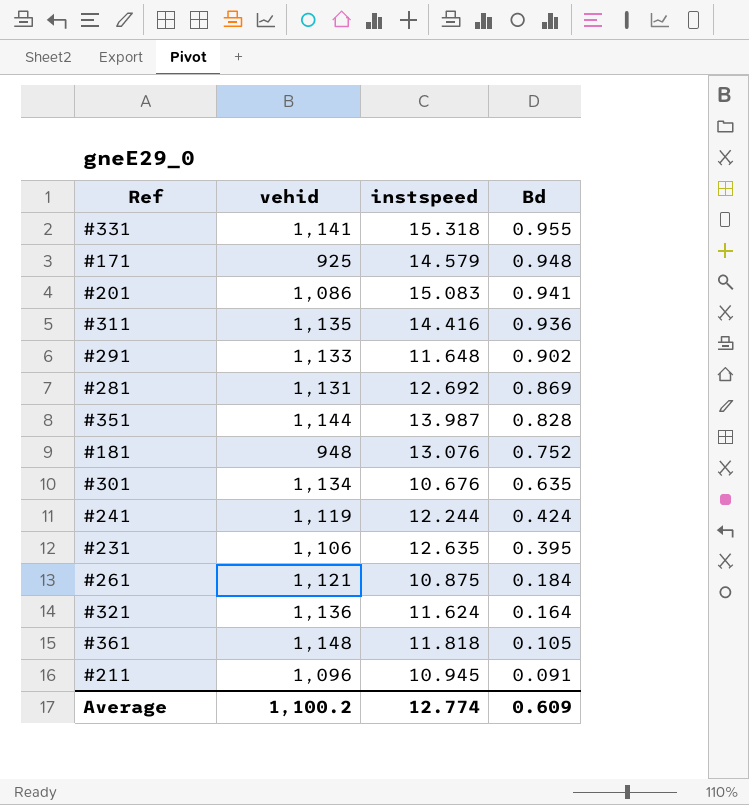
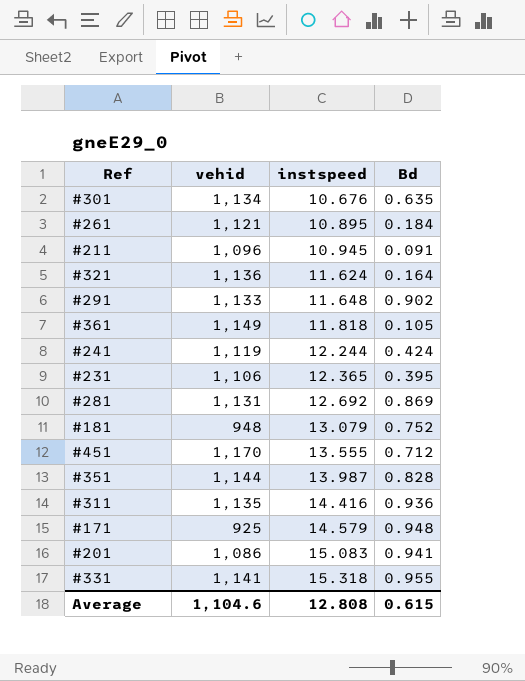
row order: Bd descending -> instspeed ascending
#261 | instspeed: 10.875 -> 10.895
#361 | vehid: 1,148 -> 1,149
#231 | instspeed: 12.635 -> 12.365
#181 | instspeed: 13.076 -> 13.079
row #451: none -> 1,170 | 13.555 | 0.712
Average | vehid: 1,100.2 -> 1,104.6
Average | instspeed: 12.774 -> 12.808
Average | Bd: 0.609 -> 0.615

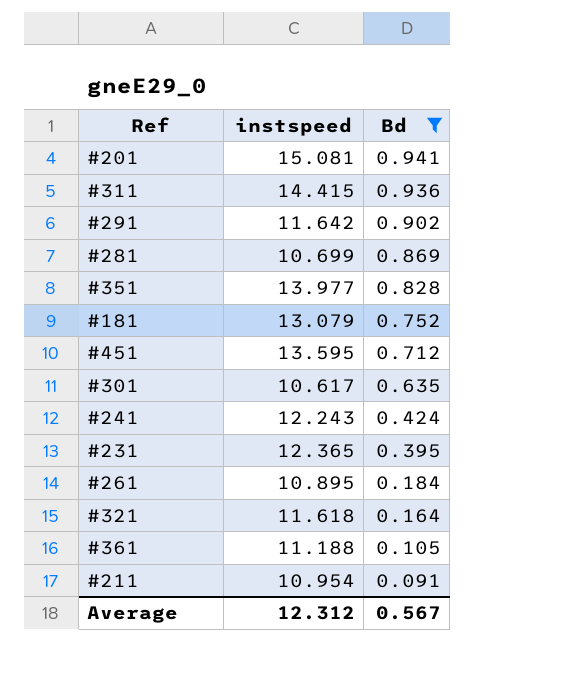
filter: none -> Bd <= 0.941
row order: instspeed ascending -> Bd descending
column vehid | position: 2 -> none
#201 | instspeed: 15.083 -> 15.081
#311 | instspeed: 14.416 -> 14.415
#291 | instspeed: 11.648 -> 11.642
#281 | instspeed: 12.692 -> 10.699
#351 | instspeed: 13.987 -> 13.977
#451 | instspeed: 13.555 -> 13.595
#301 | instspeed: 10.676 -> 10.617
#241 | instspeed: 12.244 -> 12.243
#321 | instspeed: 11.624 -> 11.618
#361 | instspeed: 11.818 -> 11.188
#211 | instspeed: 10.945 -> 10.954
Average | instspeed: 12.808 -> 12.312
Average | Bd: 0.615 -> 0.567

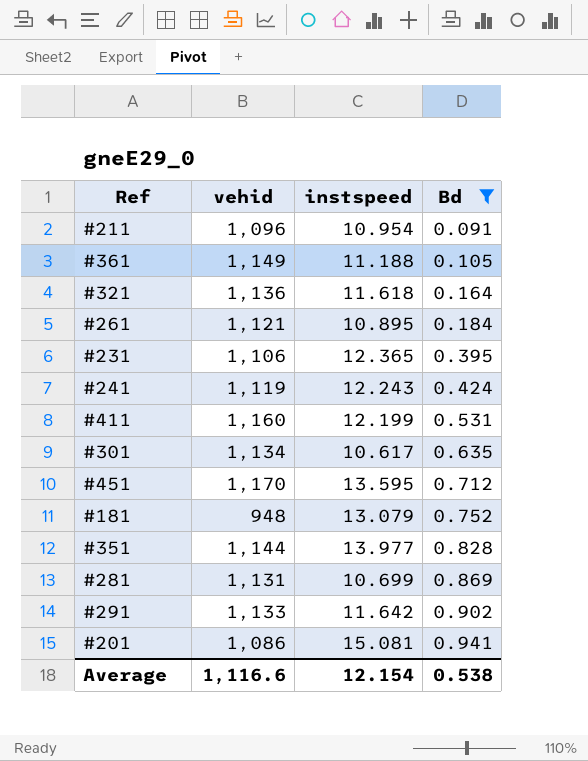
row order: Bd descending -> Bd ascending
column vehid | position: none -> 2
row #311: 14.415 | 0.936 -> none
row #411: none -> 1,160 | 12.199 | 0.531
Average | instspeed: 12.312 -> 12.154
Average | Bd: 0.567 -> 0.538

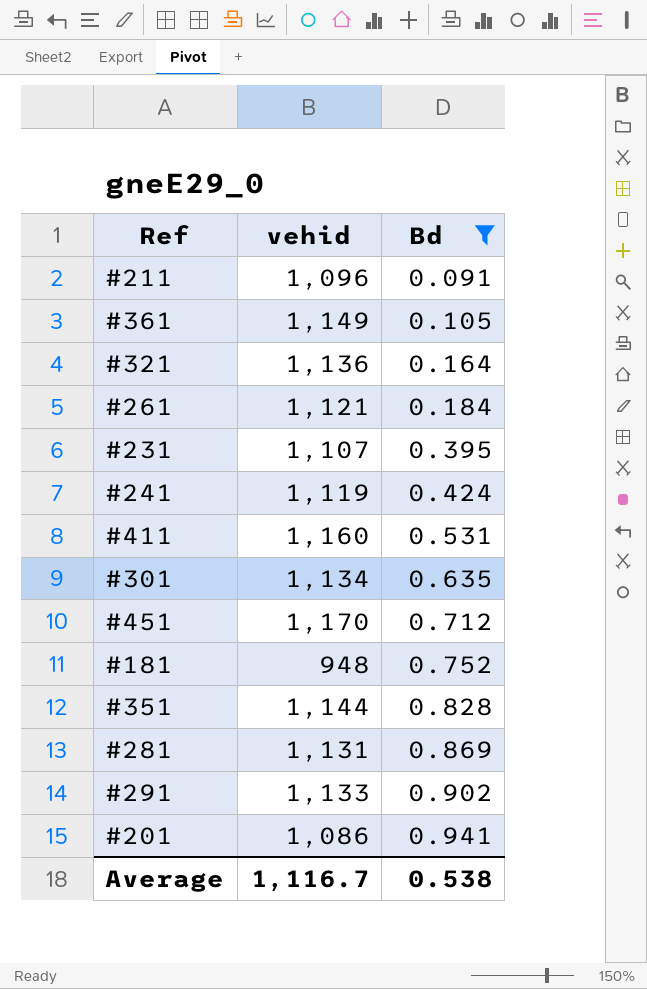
column instspeed | position: 3 -> none
#231 | vehid: 1,106 -> 1,107
Average | vehid: 1,116.6 -> 1,116.7

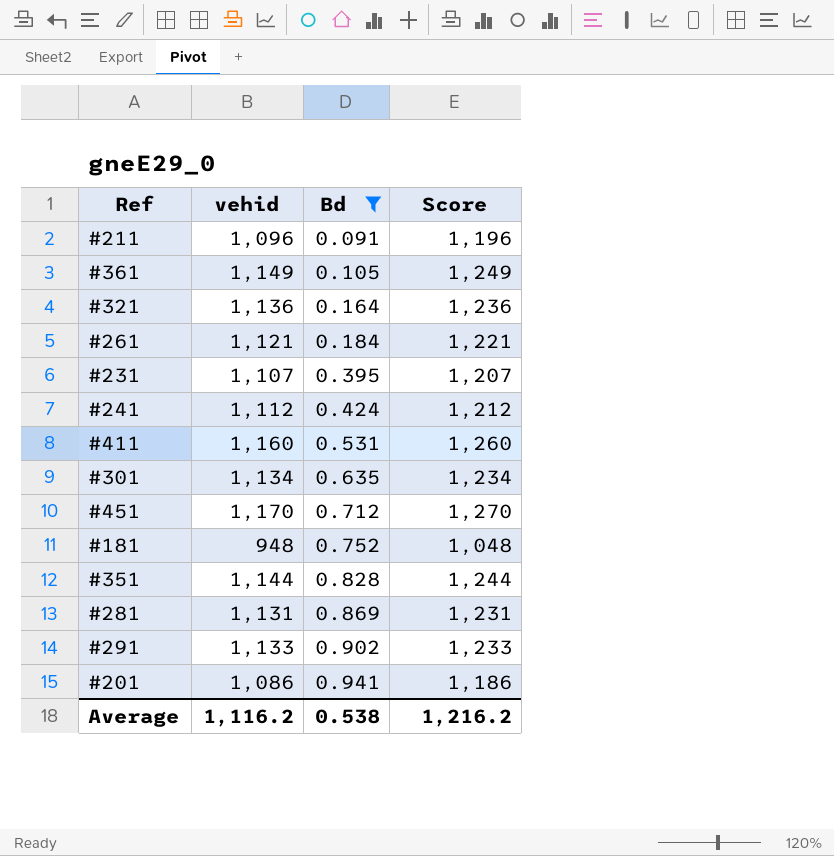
column Score | formula: none -> [vehid] + 100
#241 | vehid: 1,119 -> 1,112
Average | vehid: 1,116.7 -> 1,116.2

